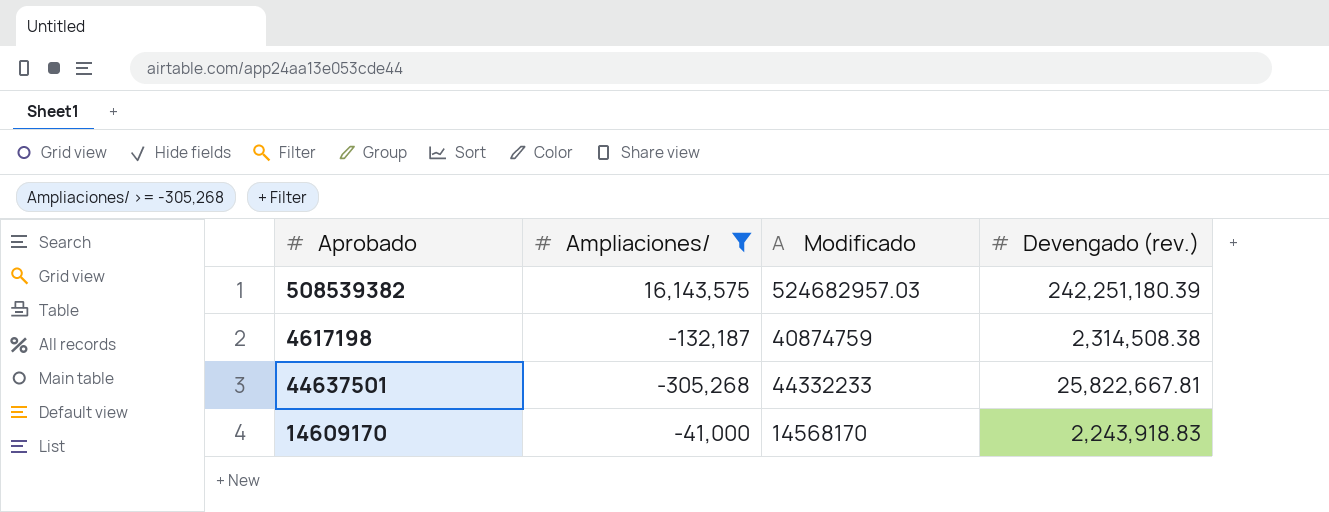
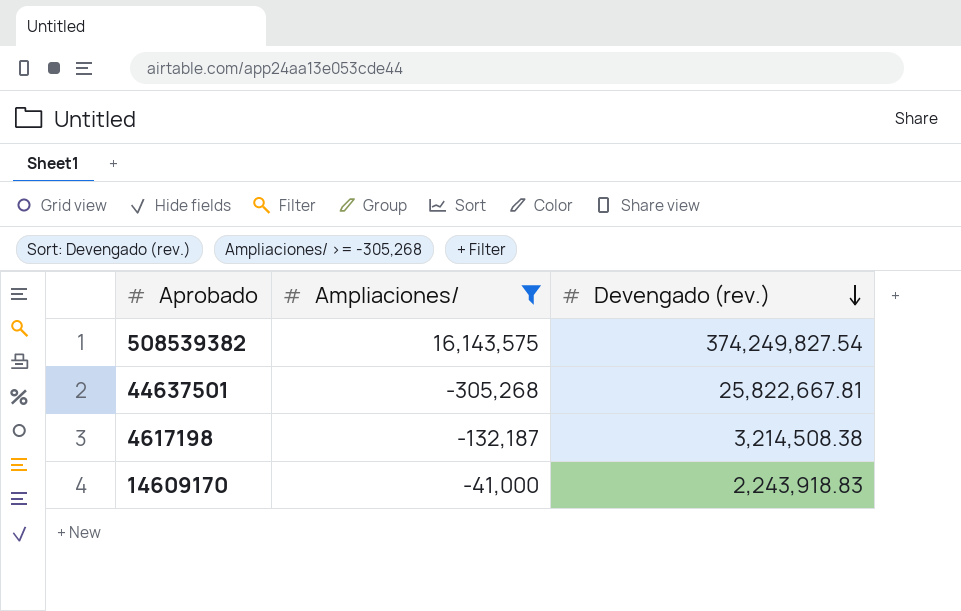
row order: none -> Devengado (rev.) descending
column Modificado | position: 3 -> none
508539382 | Devengado (rev.): 242,251,180.39 -> 374,249,827.54
4617198 | Devengado (rev.): 2,314,508.38 -> 3,214,508.38

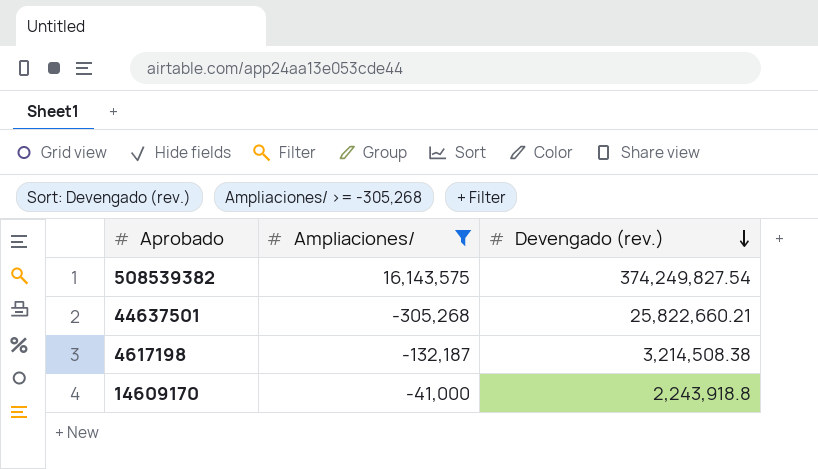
44637501 | Devengado (rev.): 25,822,667.81 -> 25,822,660.21
14609170 | Devengado (rev.): 2,243,918.83 -> 2,243,918.8

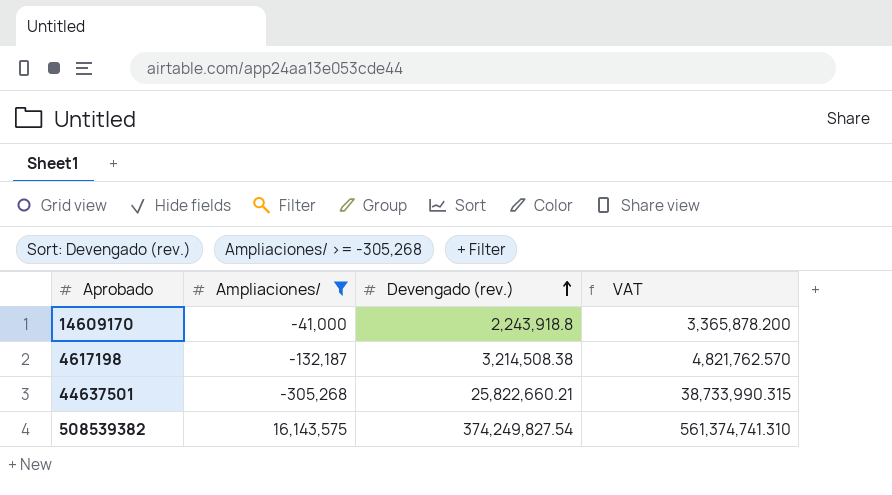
row order: Devengado (rev.) descending -> Devengado (rev.) ascending
column VAT | formula: none -> [Devengado (rev.)] * 1.5

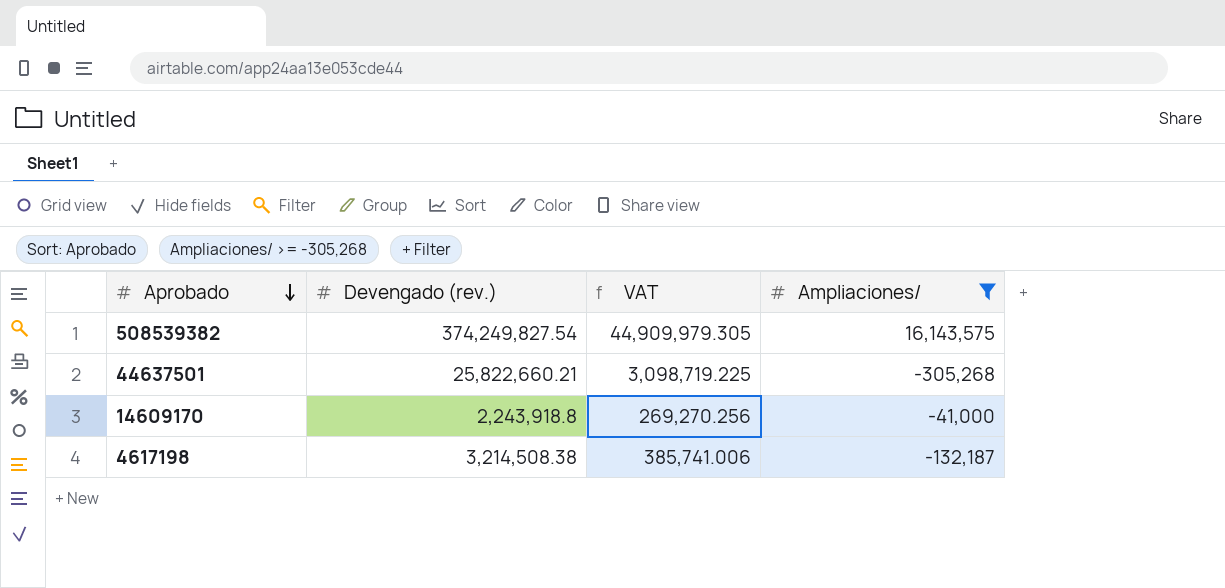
row order: Devengado (rev.) ascending -> Aprobado descending
column VAT | formula: [Devengado (rev.)] * 1.5 -> [Devengado (rev.)] * 0.12
column Ampliaciones/ | position: 2 -> 4

